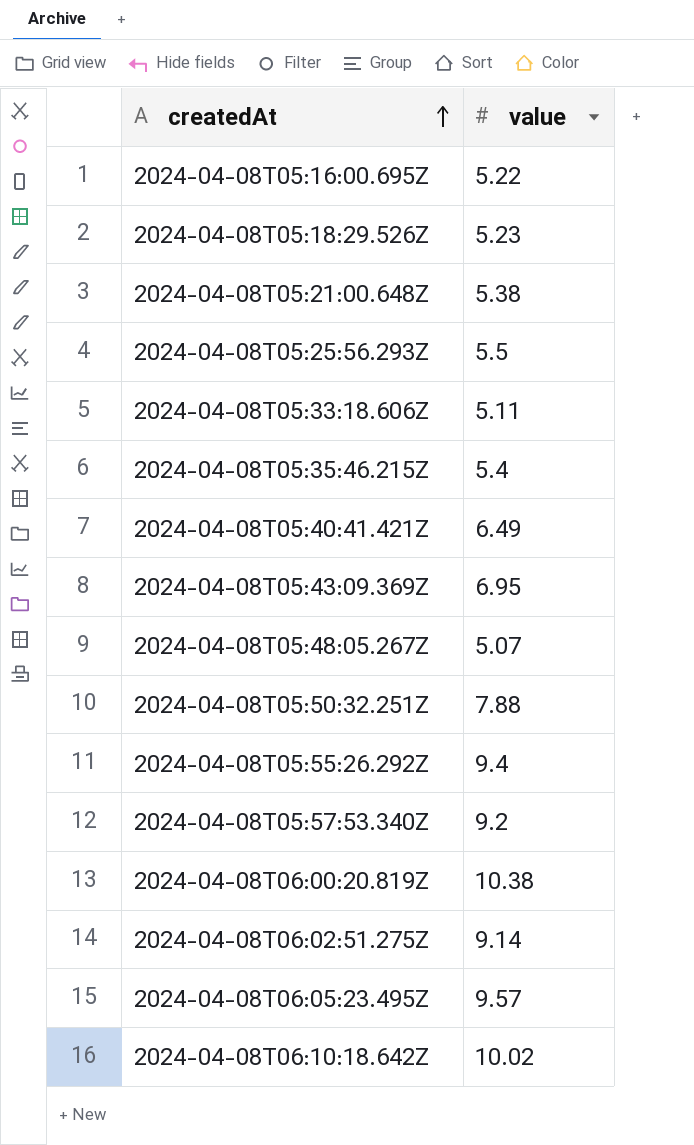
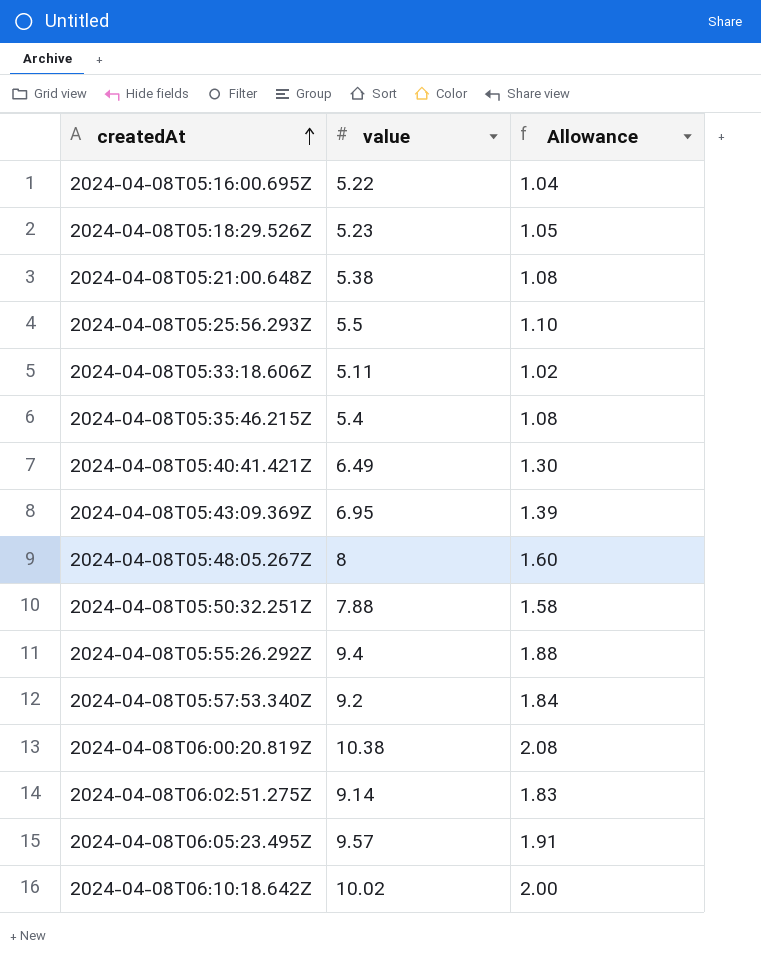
column Allowance | formula: none -> [value] * 0.2
2024-04-08T05:48:05.267Z | value: 5.07 -> 8

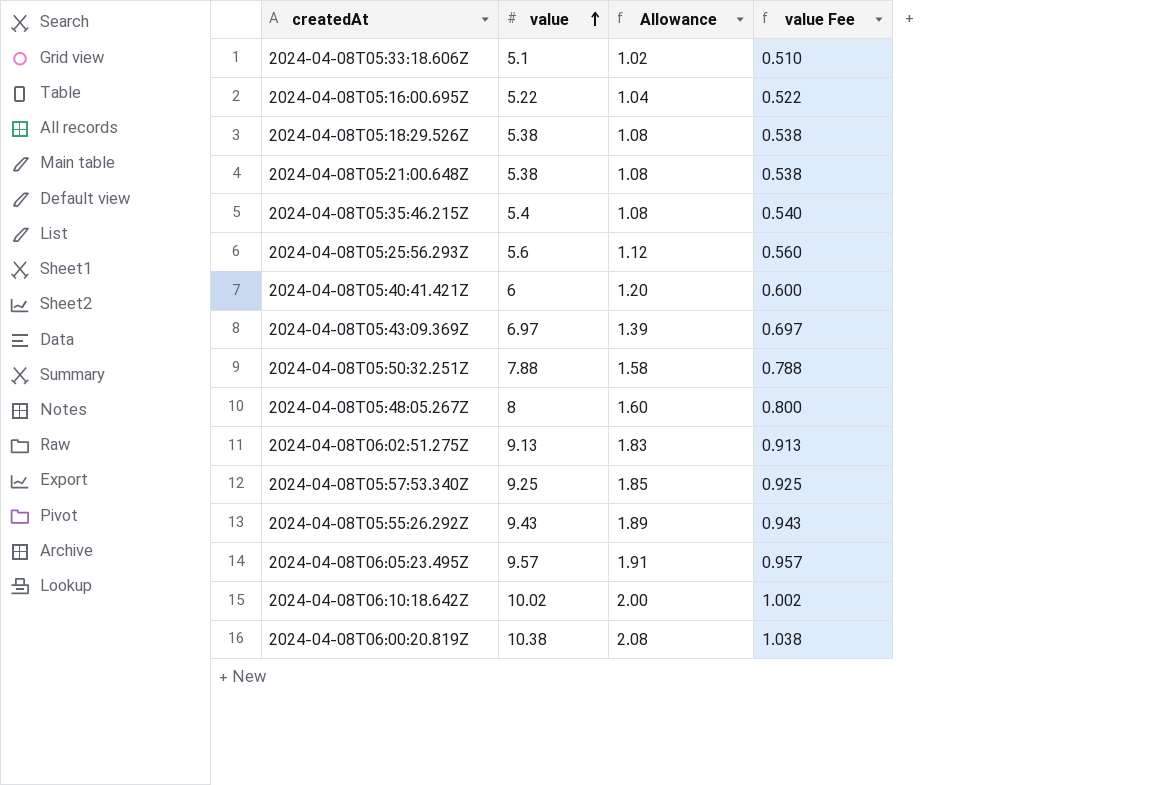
row order: createdAt ascending -> value ascending
column value Fee | formula: none -> [value] * 0.1
2024-04-08T05:33:18.606Z | value: 5.11 -> 5.1
2024-04-08T05:18:29.526Z | value: 5.23 -> 5.38
2024-04-08T05:18:29.526Z | Allowance: 1.05 -> 1.08
2024-04-08T05:25:56.293Z | value: 5.5 -> 5.6
2024-04-08T05:25:56.293Z | Allowance: 1.10 -> 1.12
2024-04-08T05:40:41.421Z | value: 6.49 -> 6
2024-04-08T05:40:41.421Z | Allowance: 1.30 -> 1.20
2024-04-08T05:43:09.369Z | value: 6.95 -> 6.97
2024-04-08T06:02:51.275Z | value: 9.14 -> 9.13
2024-04-08T05:57:53.340Z | value: 9.2 -> 9.25
2024-04-08T05:57:53.340Z | Allowance: 1.84 -> 1.85
2024-04-08T05:55:26.292Z | value: 9.4 -> 9.43
2024-04-08T05:55:26.292Z | Allowance: 1.88 -> 1.89

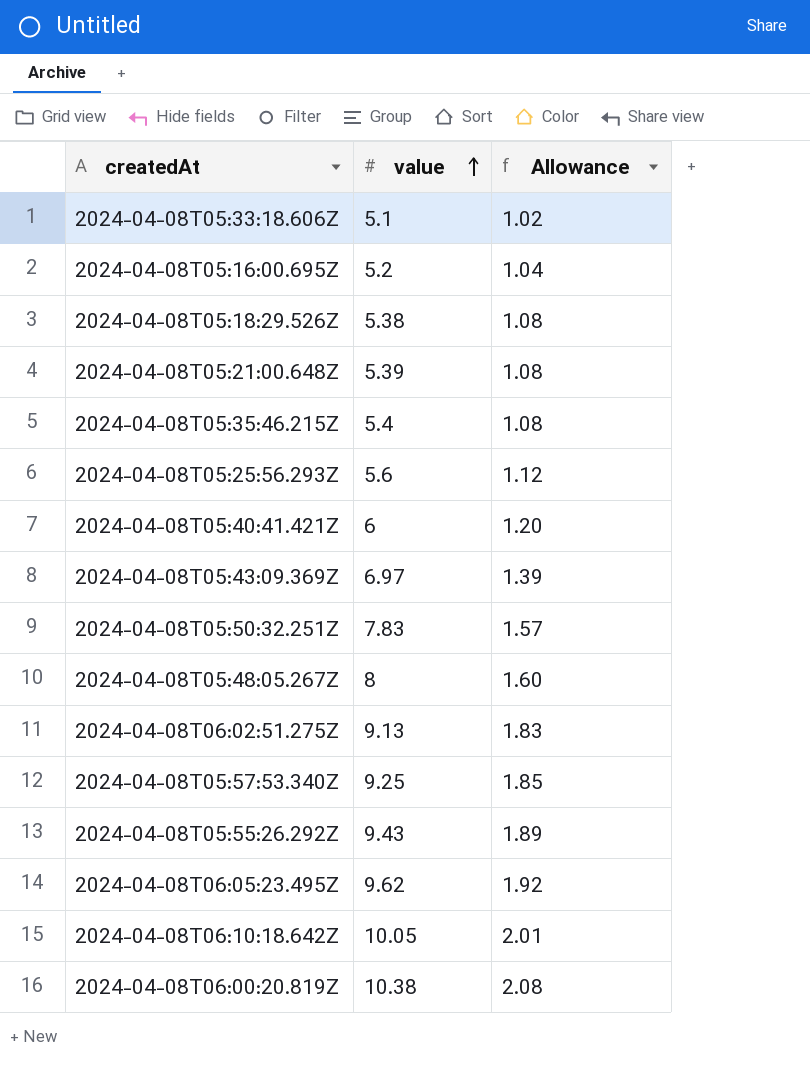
column value Fee | formula: [value] * 0.1 -> none
2024-04-08T05:16:00.695Z | value: 5.22 -> 5.2
2024-04-08T05:21:00.648Z | value: 5.38 -> 5.39
2024-04-08T05:50:32.251Z | value: 7.88 -> 7.83
2024-04-08T05:50:32.251Z | Allowance: 1.58 -> 1.57
2024-04-08T06:05:23.495Z | value: 9.57 -> 9.62
2024-04-08T06:05:23.495Z | Allowance: 1.91 -> 1.92
2024-04-08T06:10:18.642Z | value: 10.02 -> 10.05
2024-04-08T06:10:18.642Z | Allowance: 2.00 -> 2.01

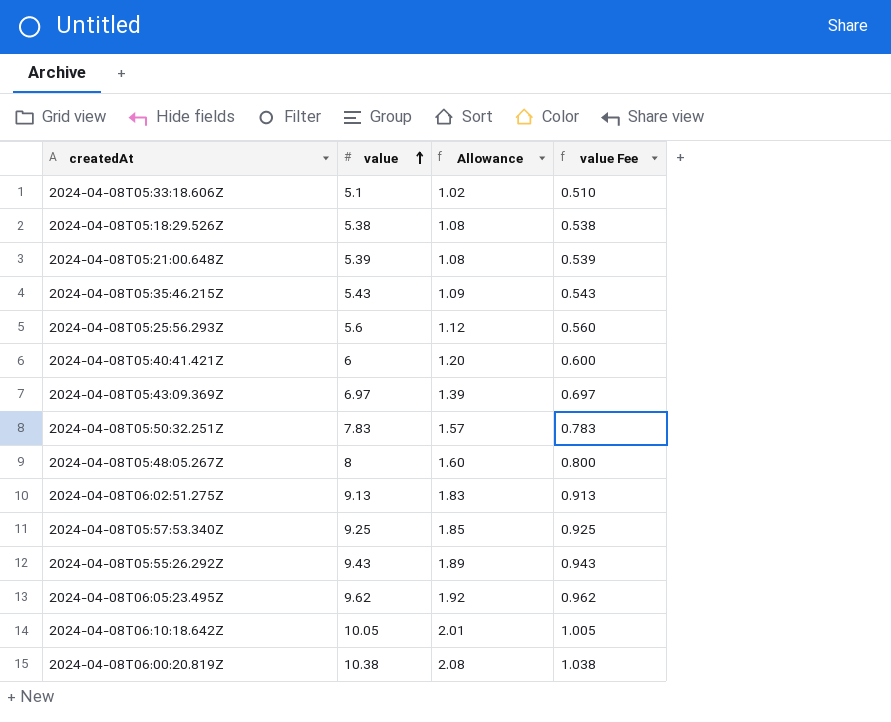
column value Fee | formula: none -> [value] * 0.1
row 2024-04-08T05:16:00.695Z: 5.2 | 1.04 -> none
2024-04-08T05:35:46.215Z | value: 5.4 -> 5.43
2024-04-08T05:35:46.215Z | Allowance: 1.08 -> 1.09

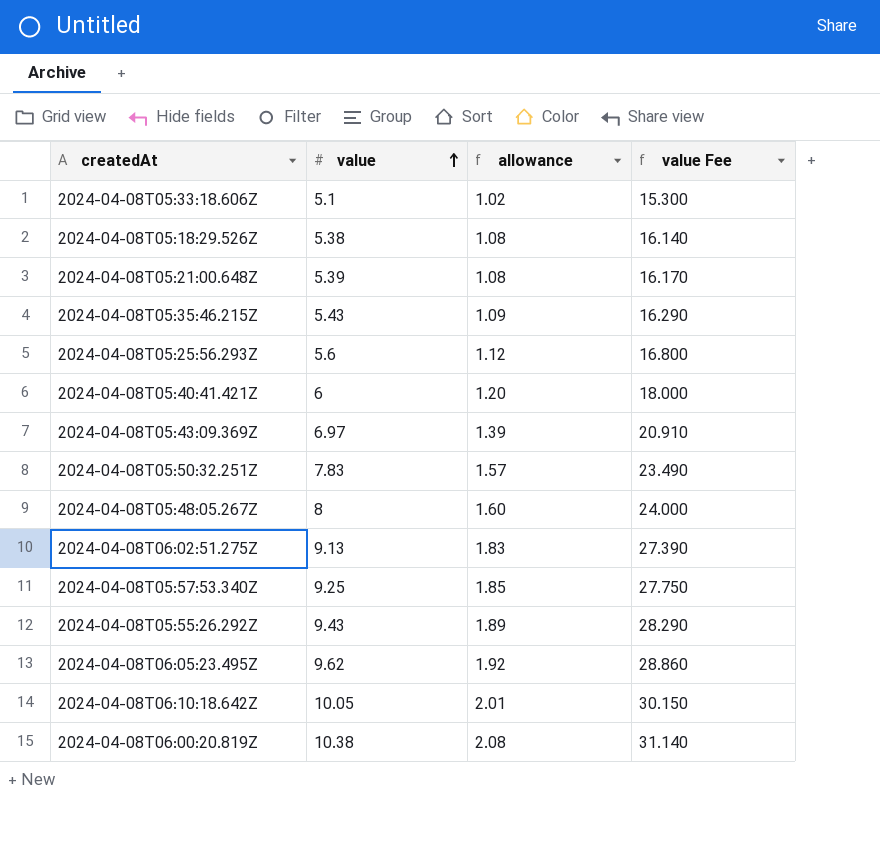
column name: Allowance -> allowance
column value Fee | formula: [value] * 0.1 -> [value] * 3

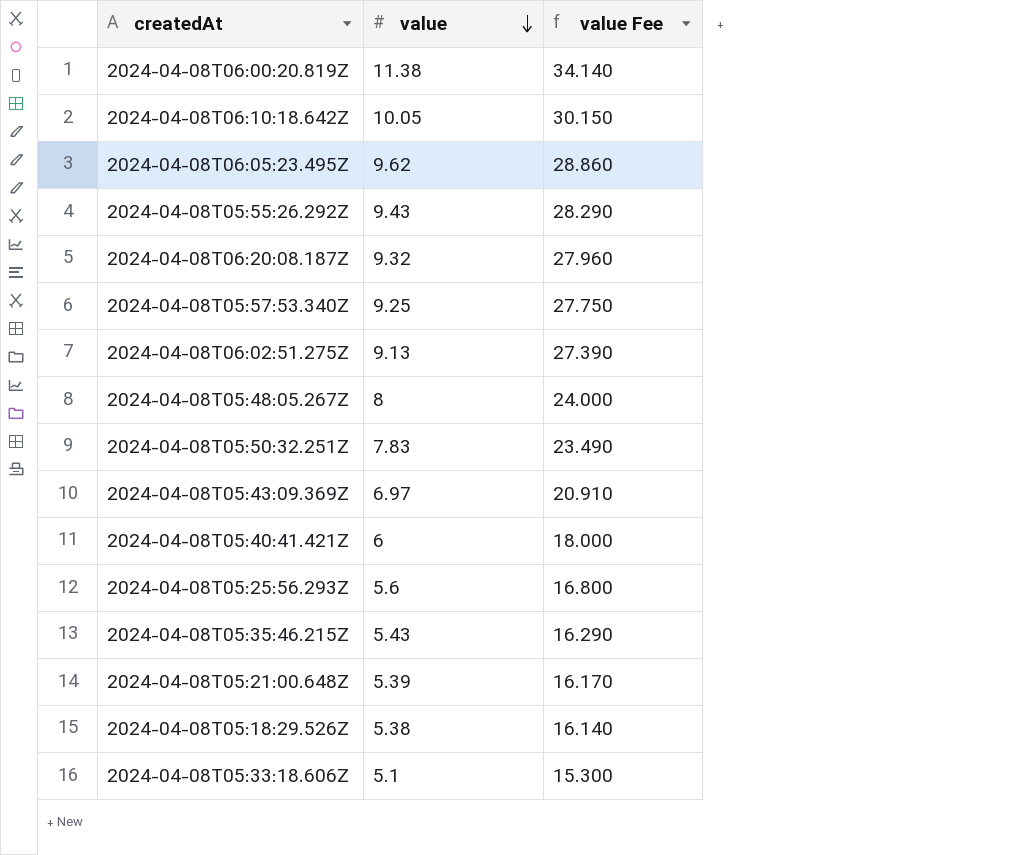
row order: value ascending -> value descending
column allowance | formula: [value] * 0.2 -> none
2024-04-08T06:00:20.819Z | value: 10.38 -> 11.38
2024-04-08T06:00:20.819Z | value Fee: 31.140 -> 34.140
row 2024-04-08T06:20:08.187Z: none -> 9.32 | 27.960

